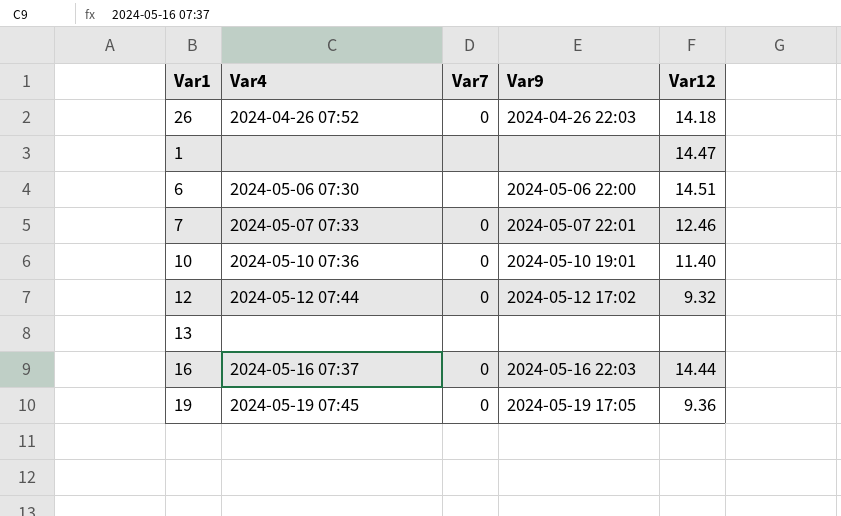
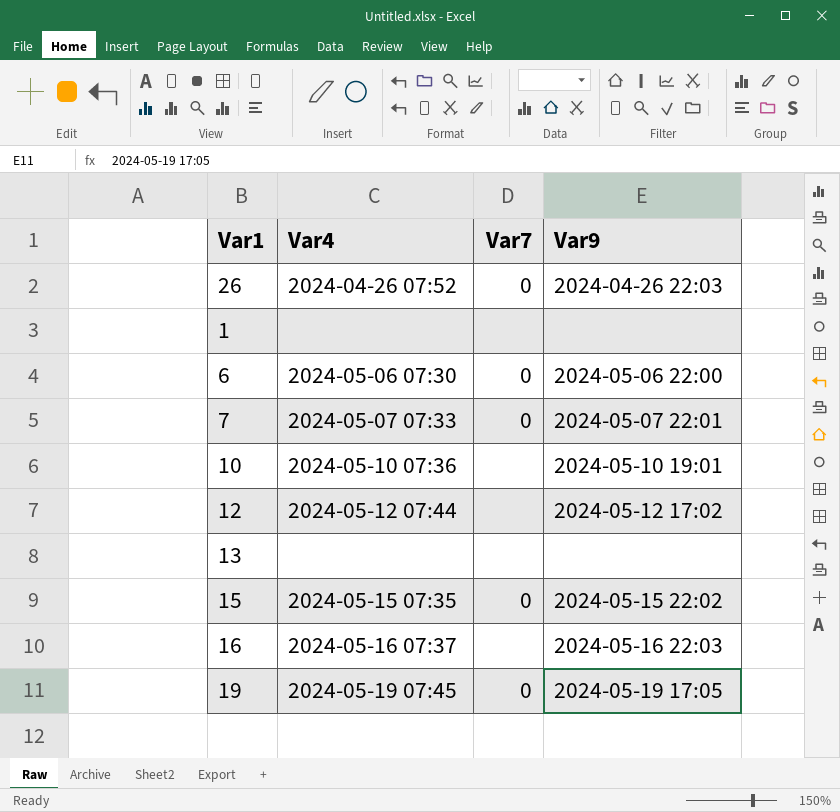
column Var12 | position: 5 -> none
6 | Var7: none -> 0
10 | Var7: 0 -> none
12 | Var7: 0 -> none
row 15: none -> 2024-05-15 07:35 | 0 | 2024-05-15 22:02
16 | Var7: 0 -> none

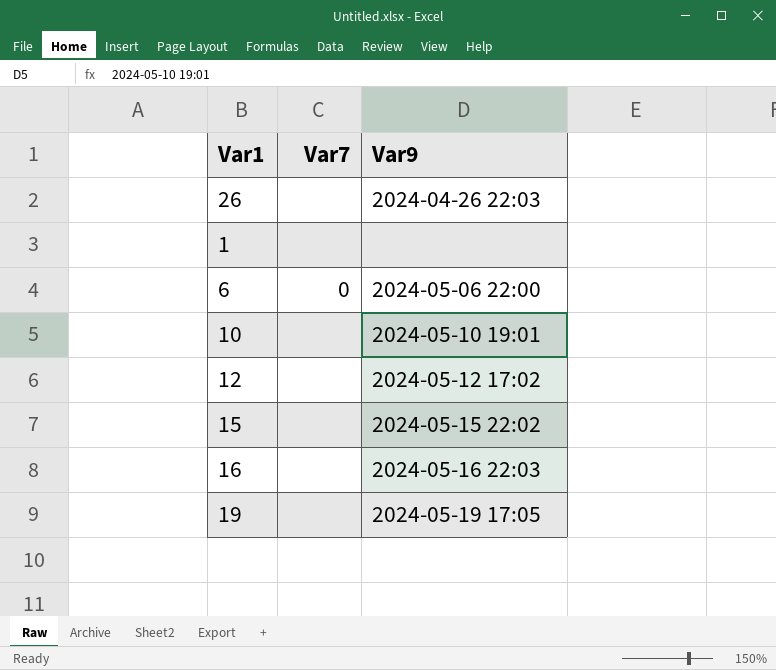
column Var4 | position: 2 -> none
row 7: 2024-05-07 07:33 | 0 | 2024-05-07 22:01 -> none
row 13: none | none | none -> none
26 | Var7: 0 -> none
15 | Var7: 0 -> none
19 | Var7: 0 -> none

